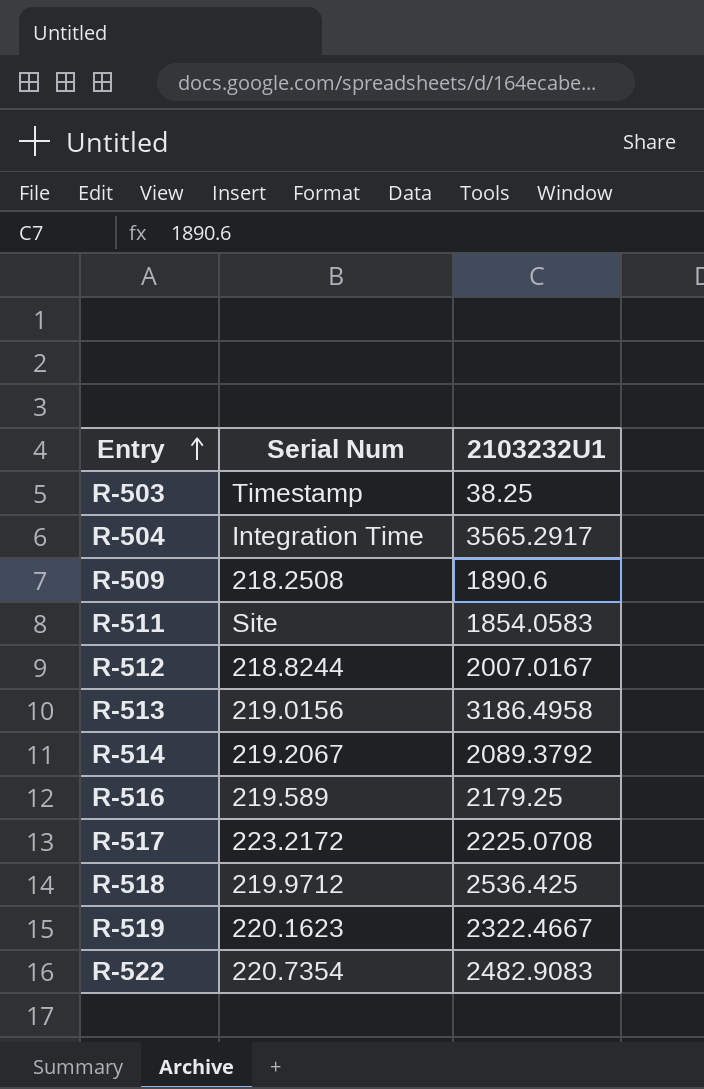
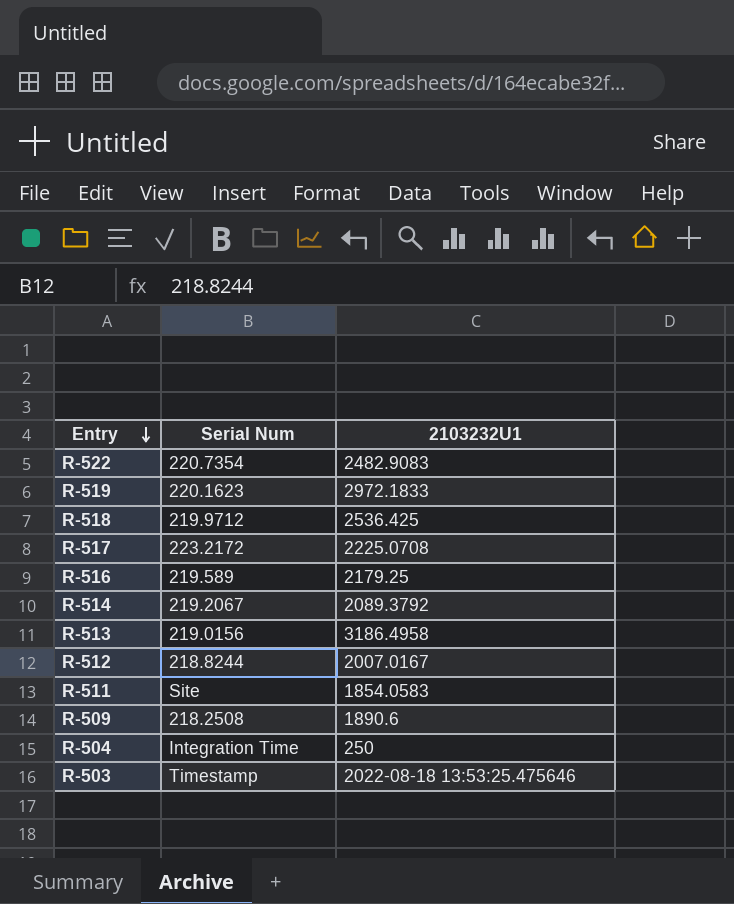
row order: Entry ascending -> Entry descending
R-519 | 2103232U1: 2322.4667 -> 2972.1833
R-504 | 2103232U1: 3565.2917 -> 250
R-503 | 2103232U1: 38.25 -> 2022-08-18 13:53:25.475646

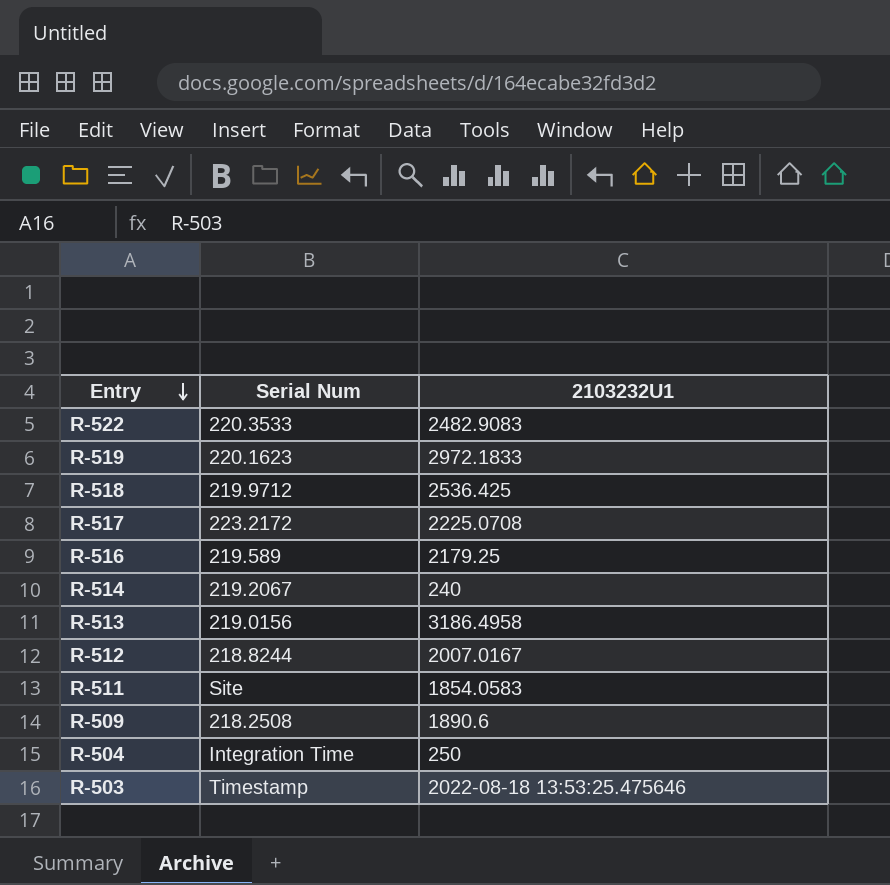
R-522 | Serial Num: 220.7354 -> 220.3533
R-514 | 2103232U1: 2089.3792 -> 240

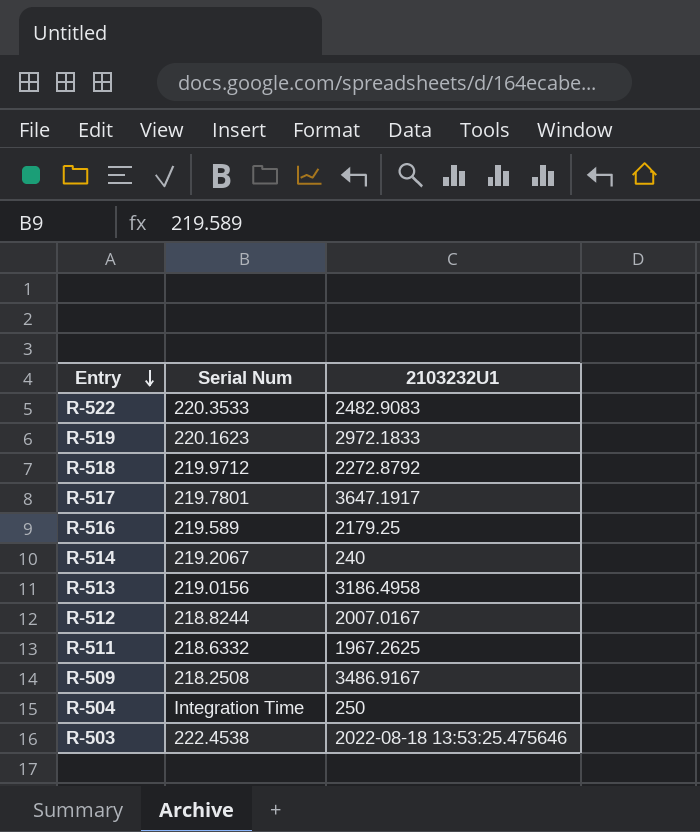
R-518 | 2103232U1: 2536.425 -> 2272.8792
R-517 | Serial Num: 223.2172 -> 219.7801
R-517 | 2103232U1: 2225.0708 -> 3647.1917
R-511 | Serial Num: Site -> 218.6332
R-511 | 2103232U1: 1854.0583 -> 1967.2625
R-509 | 2103232U1: 1890.6 -> 3486.9167
R-503 | Serial Num: Timestamp -> 222.4538

